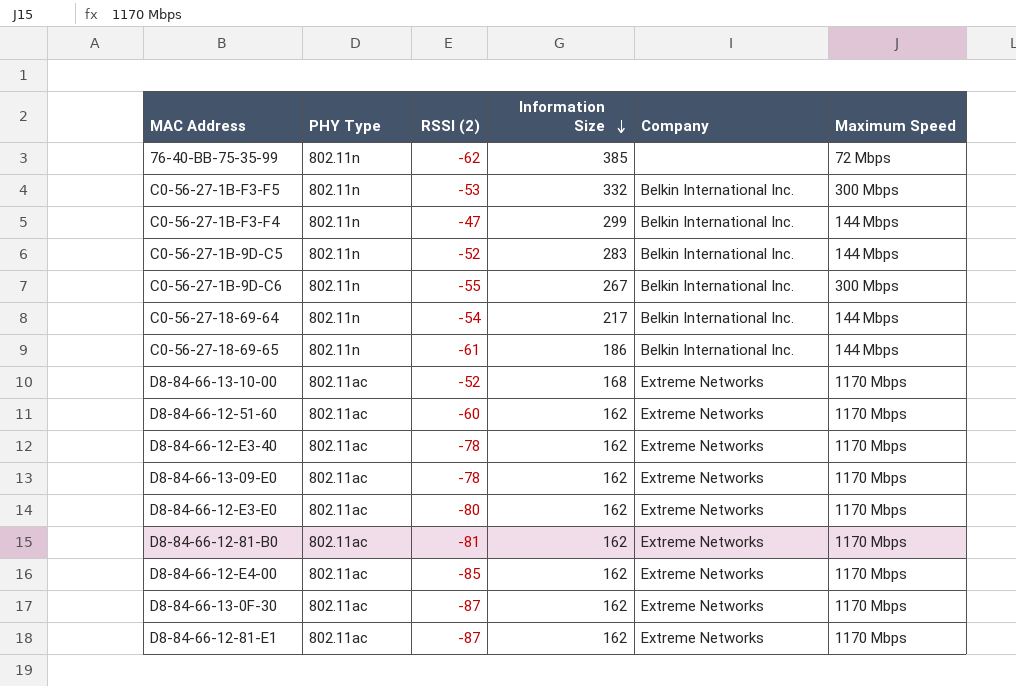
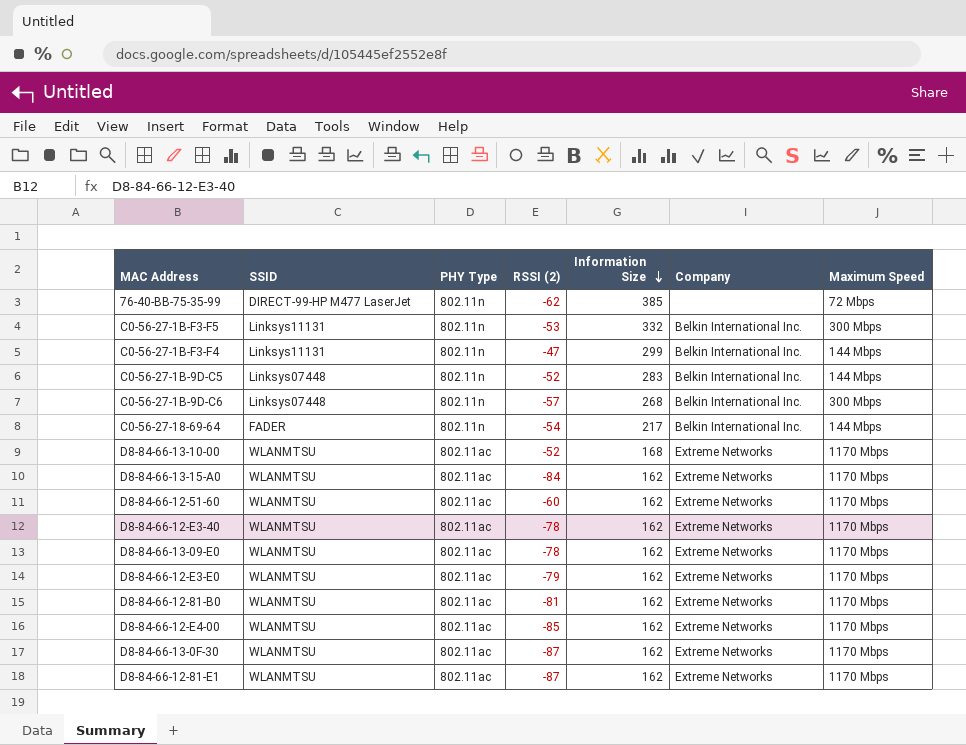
column SSID | position: none -> 2
row C0-56-27-18-69-65: 802.11n | -61 | 186 | Belkin International Inc. | 144 Mbps -> none
C0-56-27-1B-9D-C6 | RSSI (2): -55 -> -57
C0-56-27-1B-9D-C6 | Information Size: 267 -> 268
row D8-84-66-13-15-A0: none -> WLANMTSU | 802.11ac | -84 | 162 | Extreme Networks | 1170 Mbps
D8-84-66-12-E3-E0 | RSSI (2): -80 -> -79

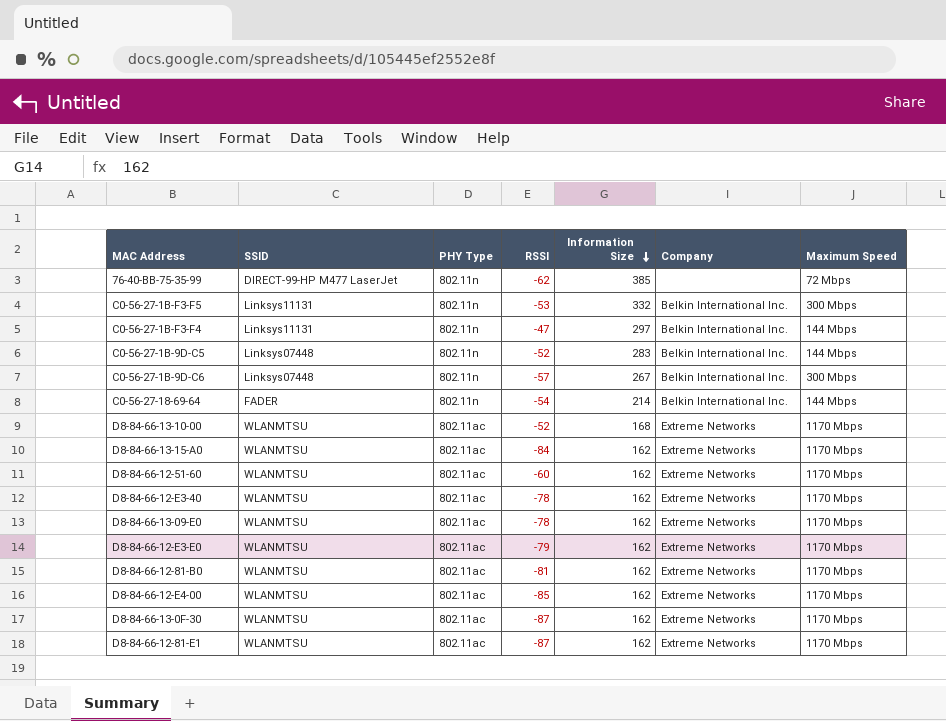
column name: RSSI (2) -> RSSI
C0-56-27-1B-F3-F4 | Information Size: 299 -> 297
C0-56-27-1B-9D-C6 | Information Size: 268 -> 267
C0-56-27-18-69-64 | Information Size: 217 -> 214

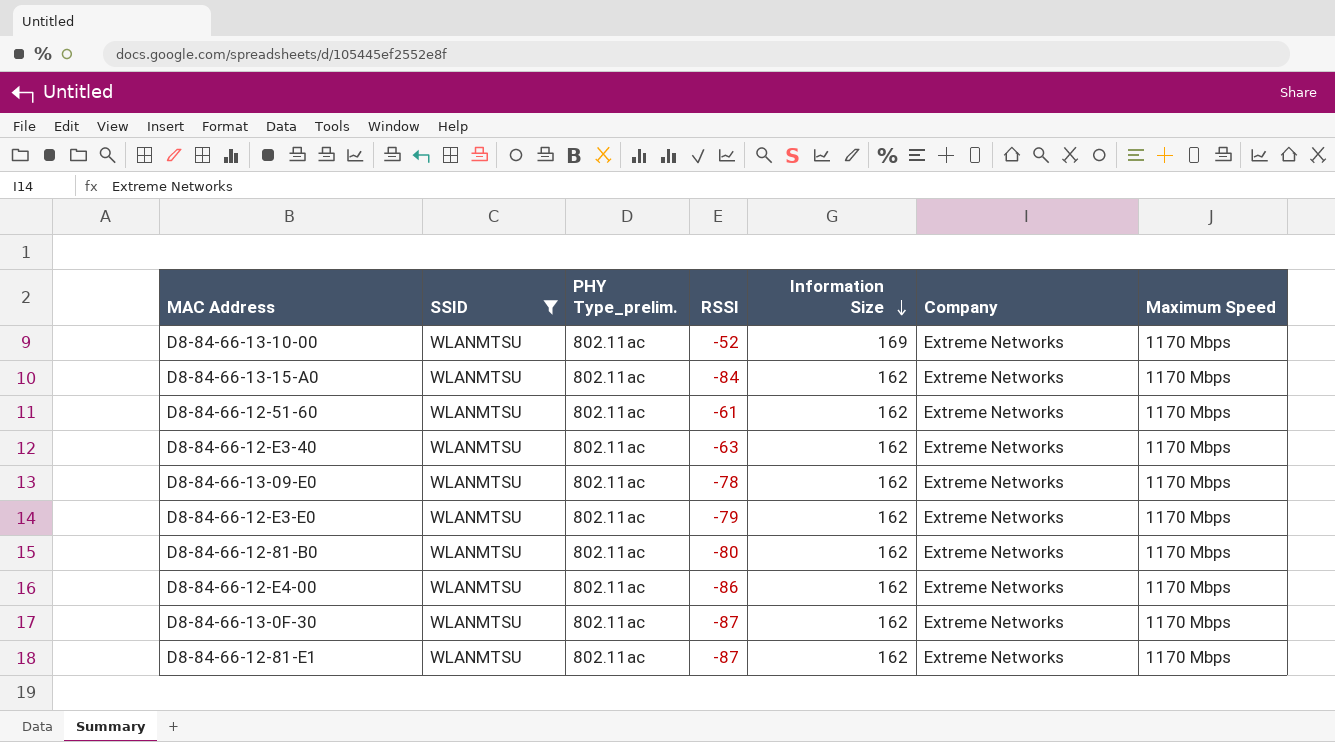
filter: none -> SSID = WLANMTSU
column name: PHY Type -> PHY Type_prelim.
D8-84-66-13-10-00 | Information Size: 168 -> 169
D8-84-66-12-51-60 | RSSI: -60 -> -61
D8-84-66-12-E3-40 | RSSI: -78 -> -63
D8-84-66-12-81-B0 | RSSI: -81 -> -80
D8-84-66-12-E4-00 | RSSI: -85 -> -86

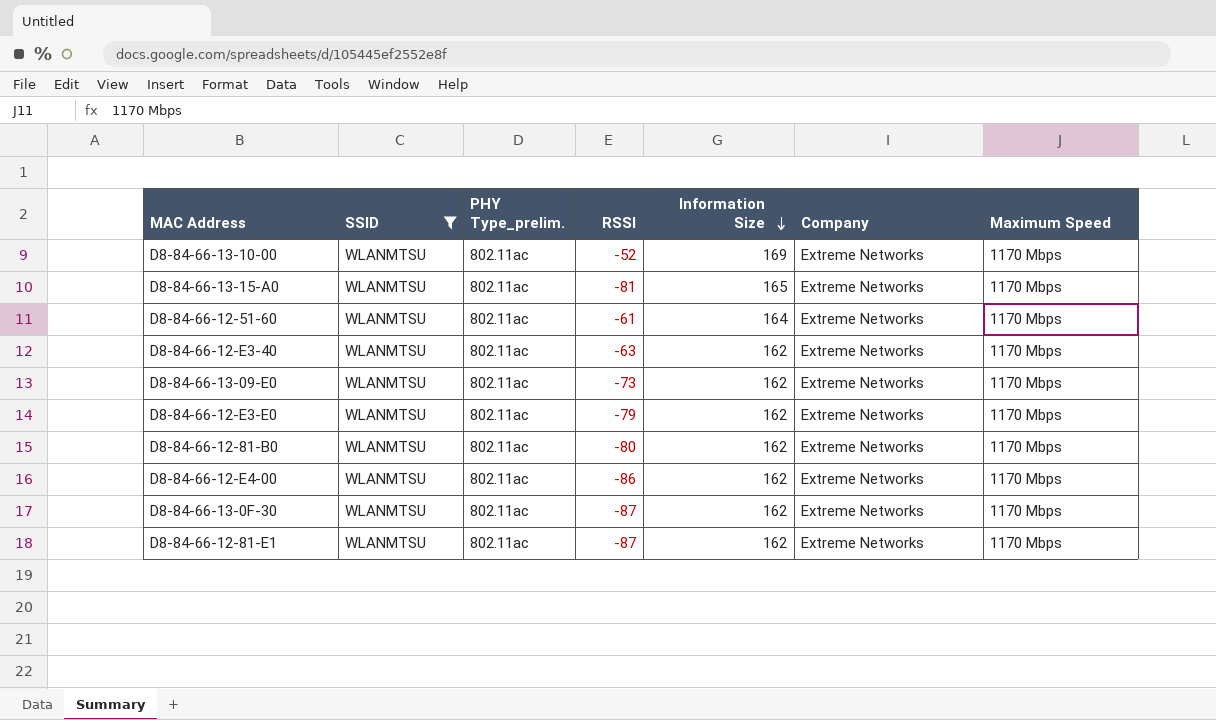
D8-84-66-13-15-A0 | RSSI: -84 -> -81
D8-84-66-13-15-A0 | Information Size: 162 -> 165
D8-84-66-12-51-60 | Information Size: 162 -> 164
D8-84-66-13-09-E0 | RSSI: -78 -> -73

